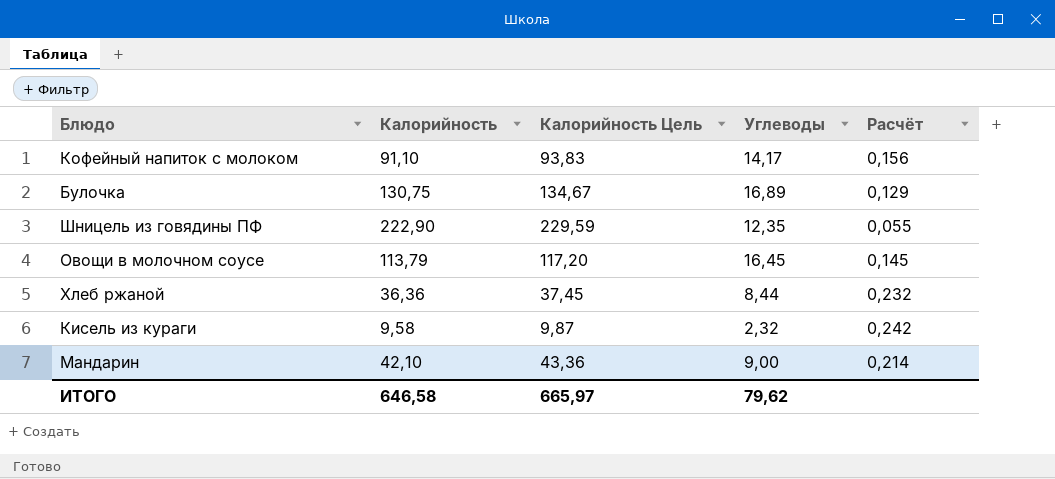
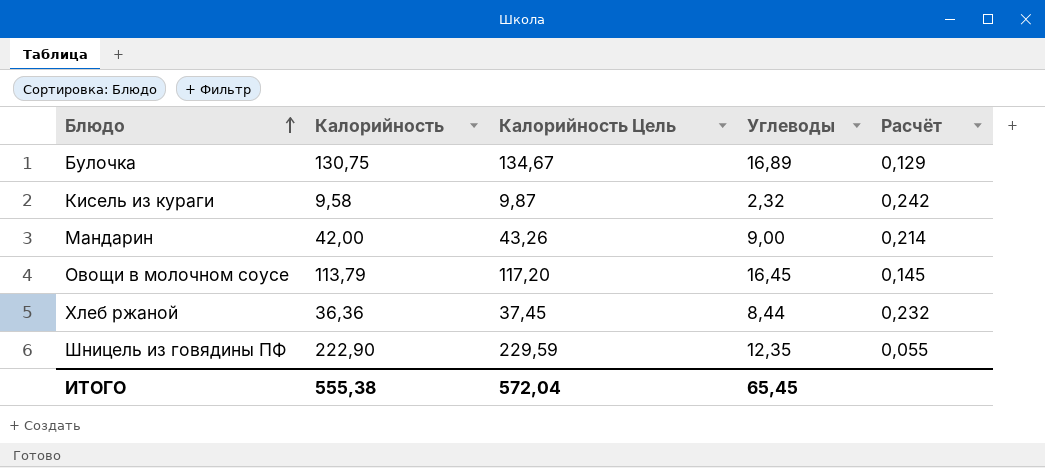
row order: none -> Блюдо ascending
row Кофейный напиток с молоком: 91,10 | 93,83 | 14,17 | 0,156 -> none
Мандарин | Калорийность: 42,10 -> 42,00
Мандарин | Калорийность Цель: 43,36 -> 43,26
ИТОГО | Калорийность: 646,58 -> 555,38
ИТОГО | Калорийность Цель: 665,97 -> 572,04
ИТОГО | Углеводы: 79,62 -> 65,45

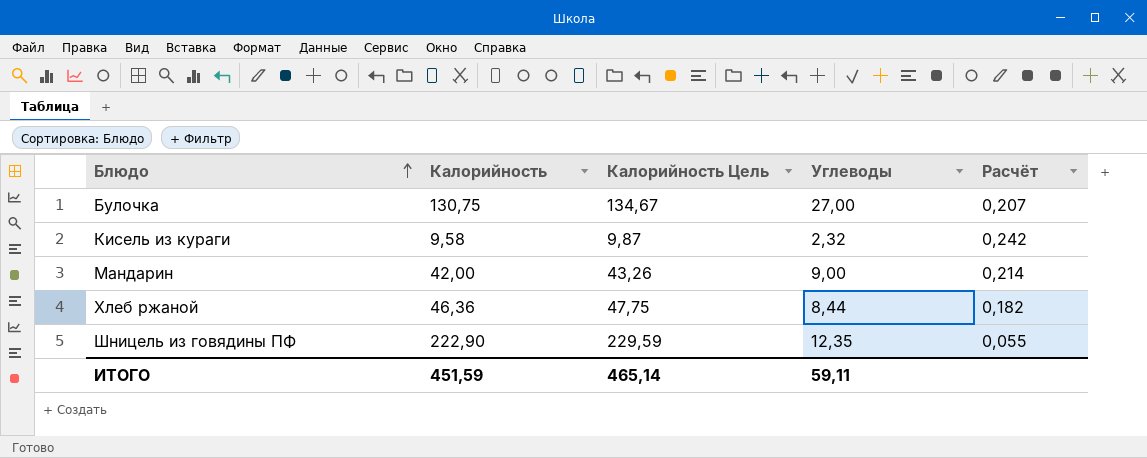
row Овощи в молочном соусе: 113,79 | 117,20 | 16,45 | 0,145 -> none
Булочка | Углеводы: 16,89 -> 27,00
Булочка | Расчёт: 0,129 -> 0,207
Хлеб ржаной | Калорийность: 36,36 -> 46,36
Хлеб ржаной | Калорийность Цель: 37,45 -> 47,75
Хлеб ржаной | Расчёт: 0,232 -> 0,182
ИТОГО | Калорийность: 555,38 -> 451,59
ИТОГО | Калорийность Цель: 572,04 -> 465,14
ИТОГО | Углеводы: 65,45 -> 59,11

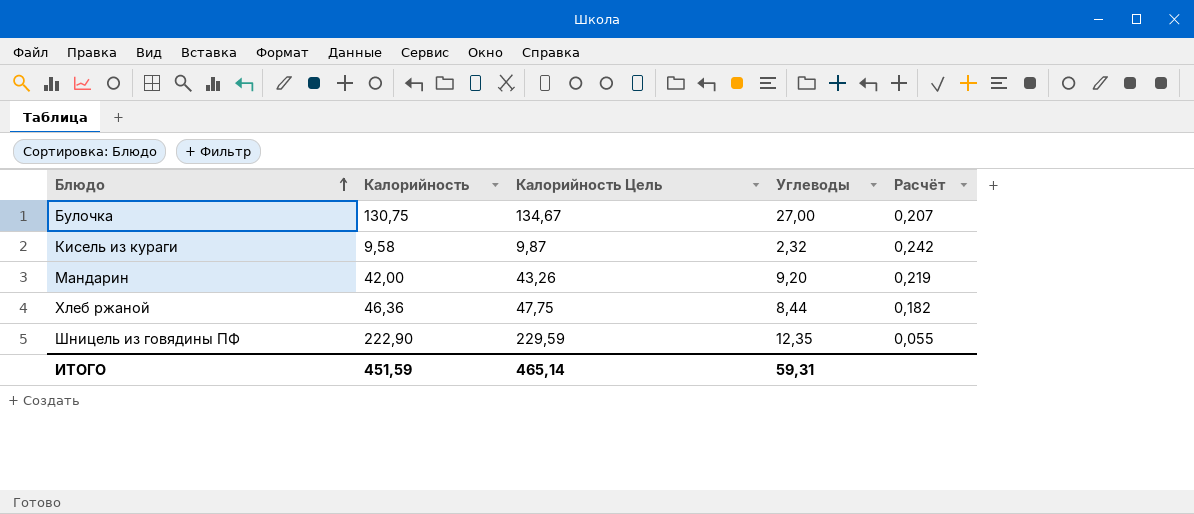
Мандарин | Углеводы: 9,00 -> 9,20
Мандарин | Расчёт: 0,214 -> 0,219
ИТОГО | Углеводы: 59,11 -> 59,31

